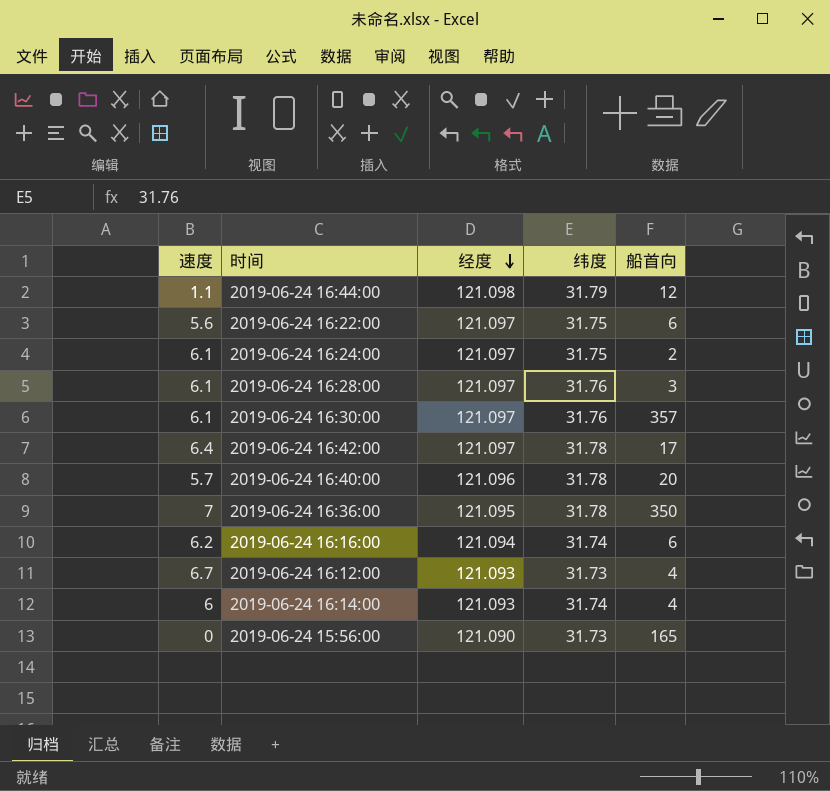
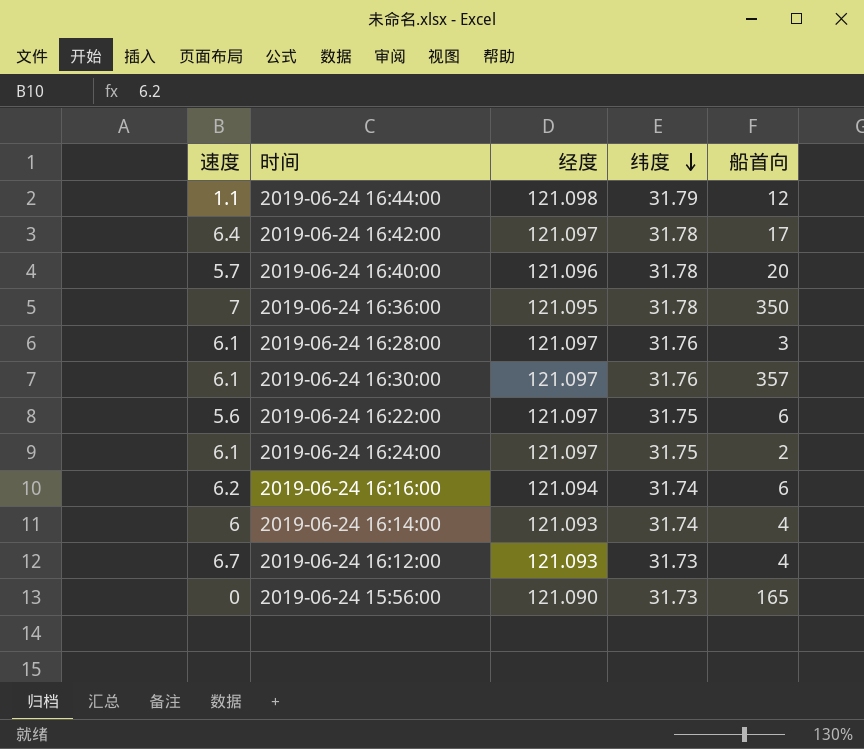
row order: 经度 descending -> 纬度 descending

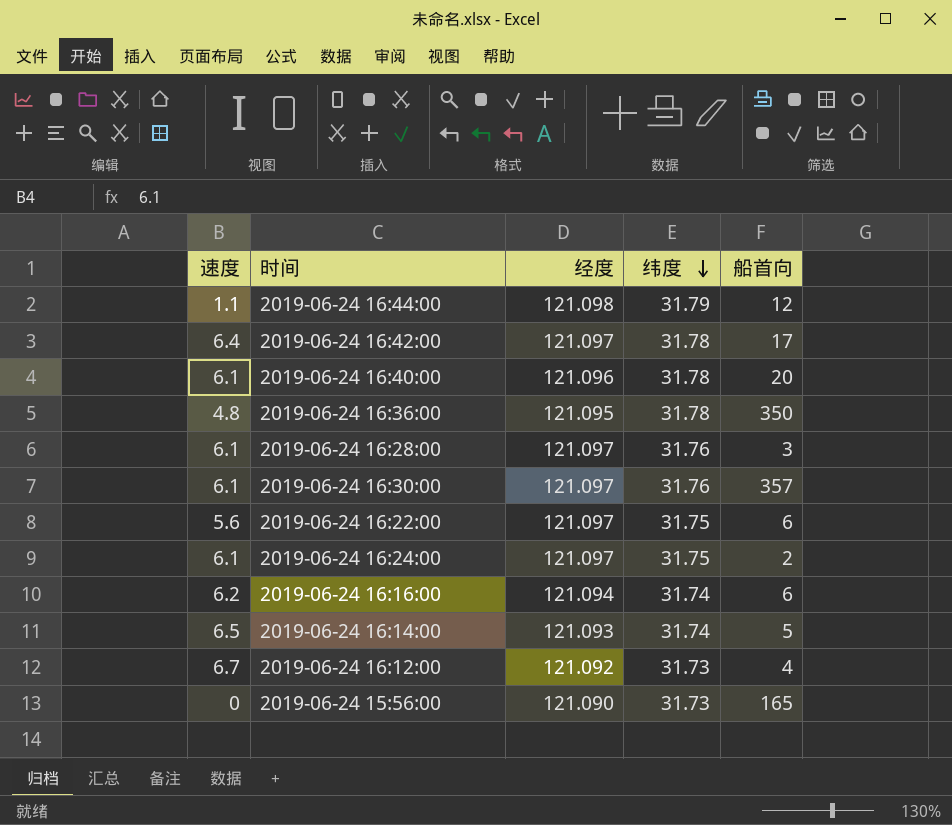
2019-06-24 16:40:00 | 速度: 5.7 -> 6.1
2019-06-24 16:36:00 | 速度: 7 -> 4.8
2019-06-24 16:14:00 | 速度: 6 -> 6.5
2019-06-24 16:14:00 | 船首向: 4 -> 5
2019-06-24 16:12:00 | 经度: 121.093 -> 121.092

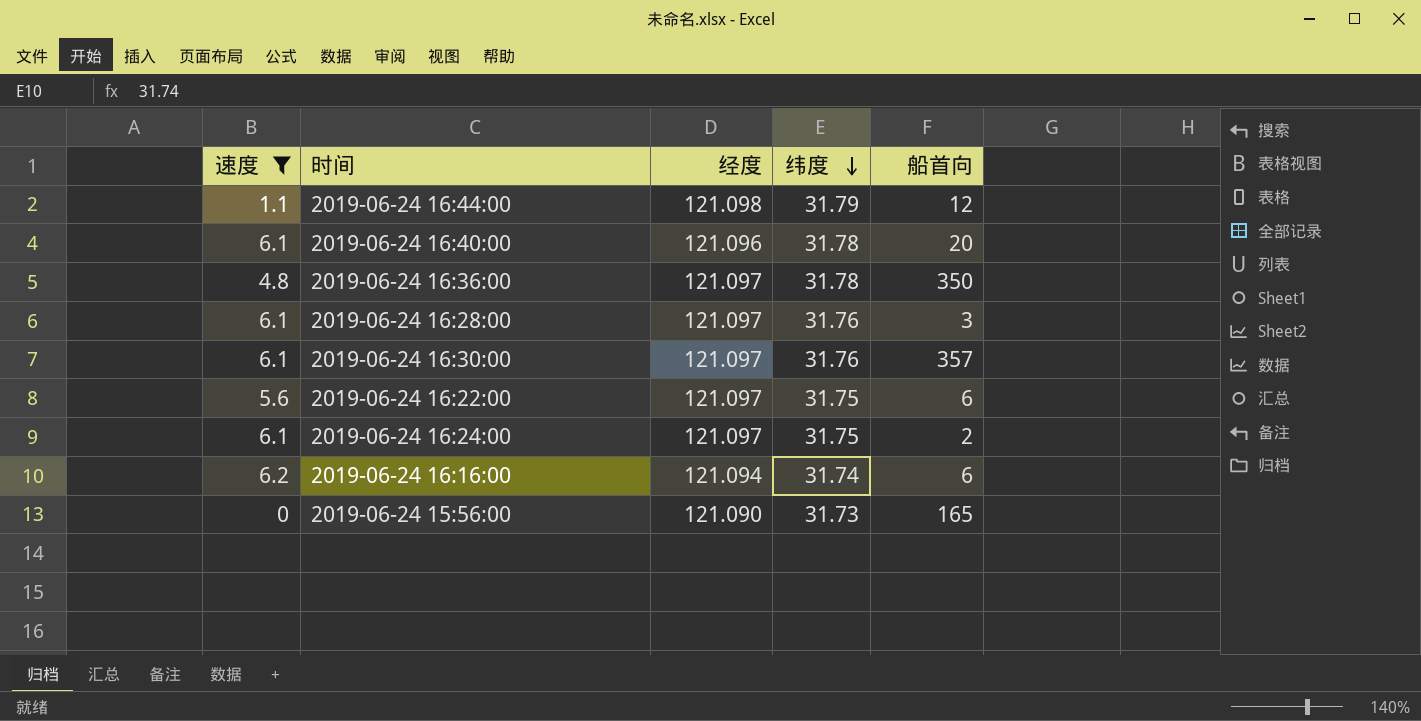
filter: none -> 速度 <= 6.2
2019-06-24 16:36:00 | 经度: 121.095 -> 121.097

